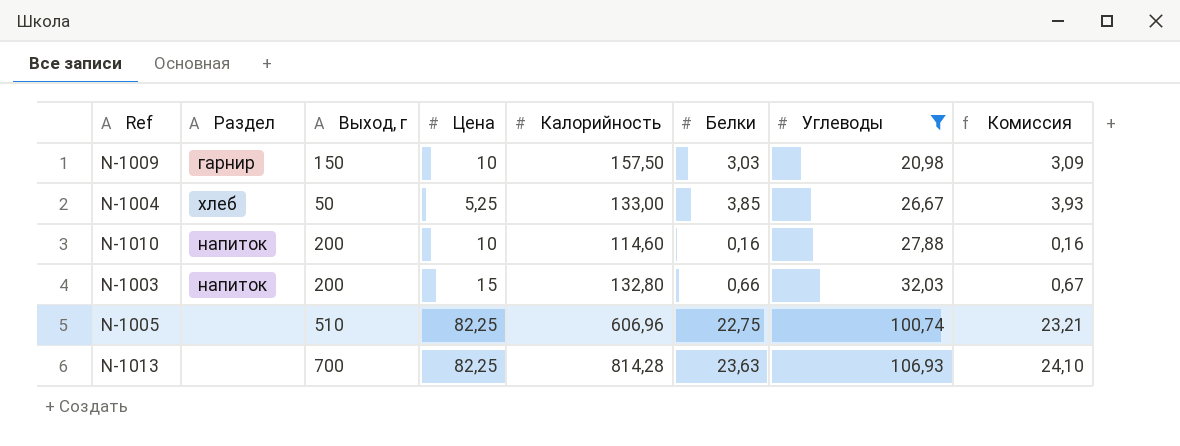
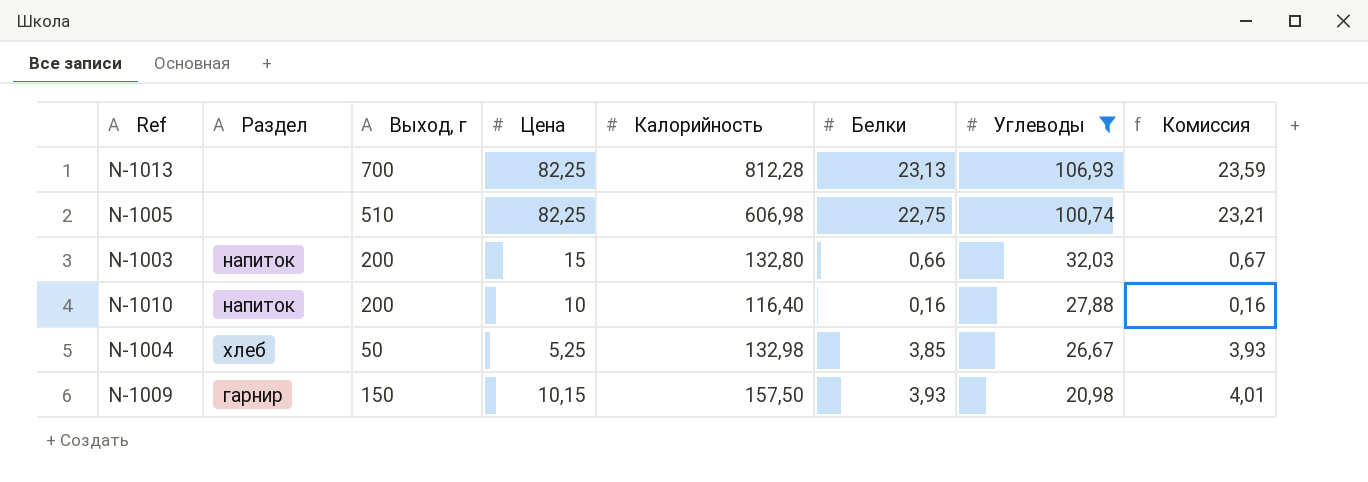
row order: Углеводы ascending -> Углеводы descending
N-1013 | Калорийность: 814,28 -> 812,28
N-1013 | Белки: 23,63 -> 23,13
N-1013 | Комиссия: 24,10 -> 23,59
N-1005 | Калорийность: 606,96 -> 606,98
N-1010 | Калорийность: 114,60 -> 116,40
N-1004 | Калорийность: 133,00 -> 132,98
N-1009 | Цена: 10 -> 10,15
N-1009 | Белки: 3,03 -> 3,93
N-1009 | Комиссия: 3,09 -> 4,01

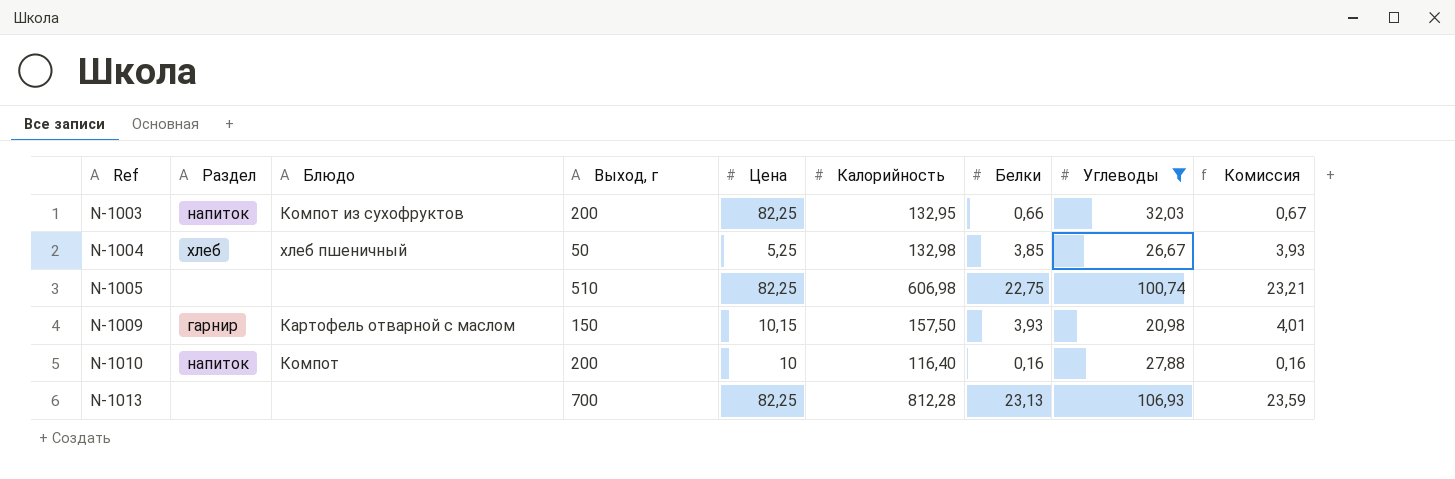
row order: Углеводы descending -> Ref ascending
column Блюдо | position: none -> 3
N-1003 | Цена: 15 -> 82,25
N-1003 | Калорийность: 132,80 -> 132,95

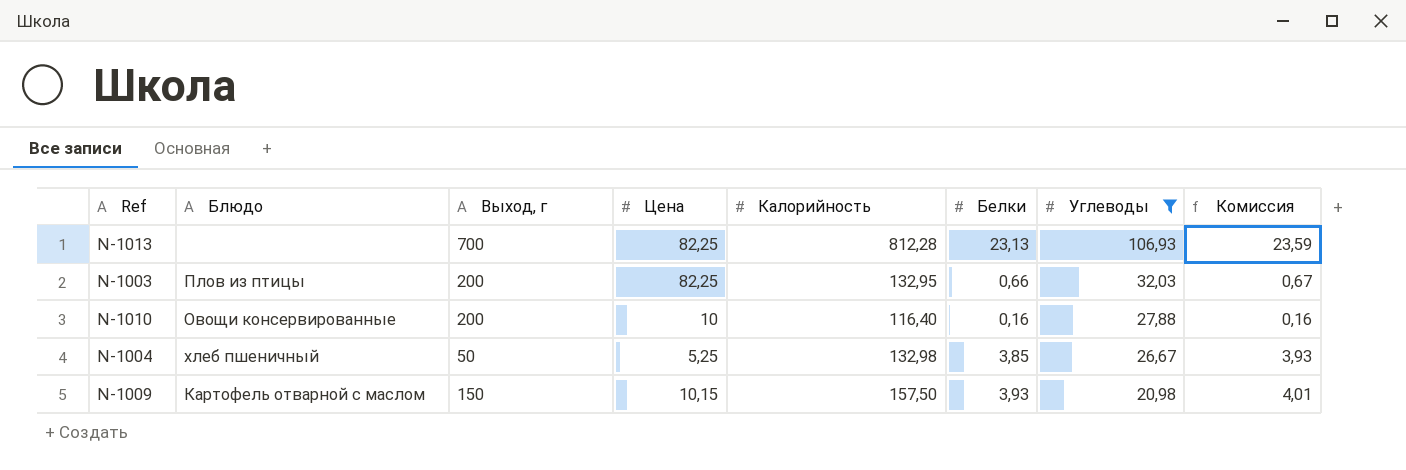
row order: Ref ascending -> Углеводы descending
column Раздел | position: 2 -> none
row N-1005: none | none | 510 | 82,25 | 606,98 | 22,75 | 100,74 | 23,21 -> none
N-1003 | Блюдо: Компот из сухофруктов -> Плов из птицы
N-1010 | Блюдо: Компот -> Овощи консервированные

